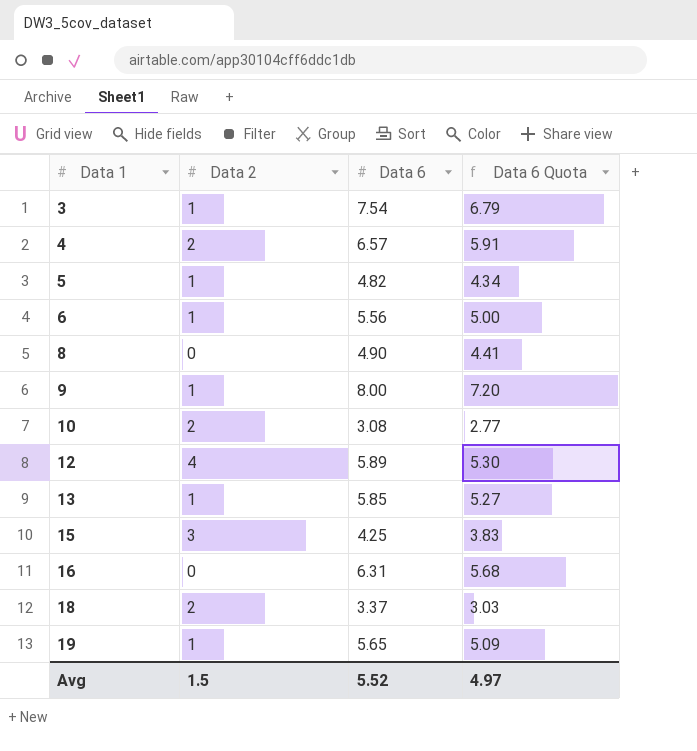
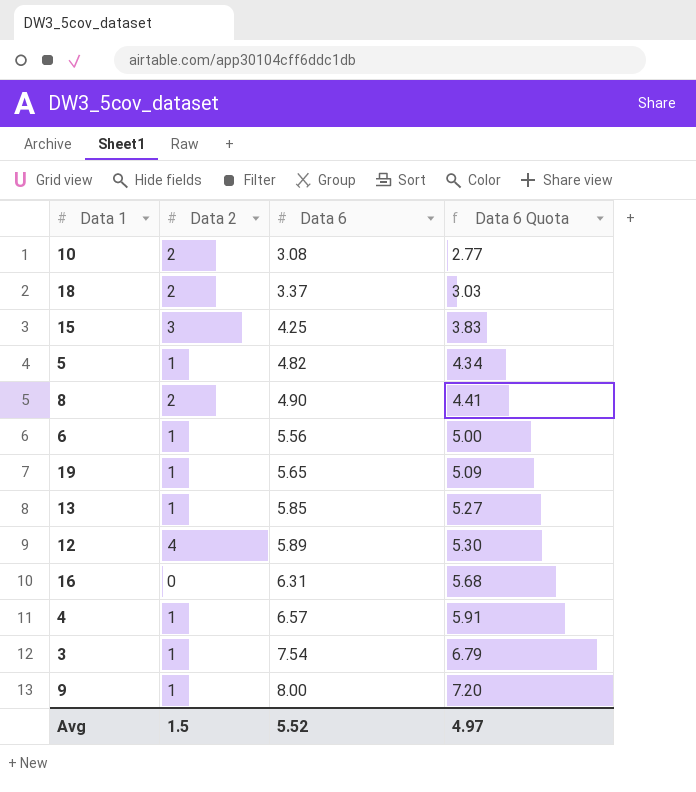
row order: Data 1 ascending -> Data 6 ascending
8 | Data 2: 0 -> 2
4 | Data 2: 2 -> 1

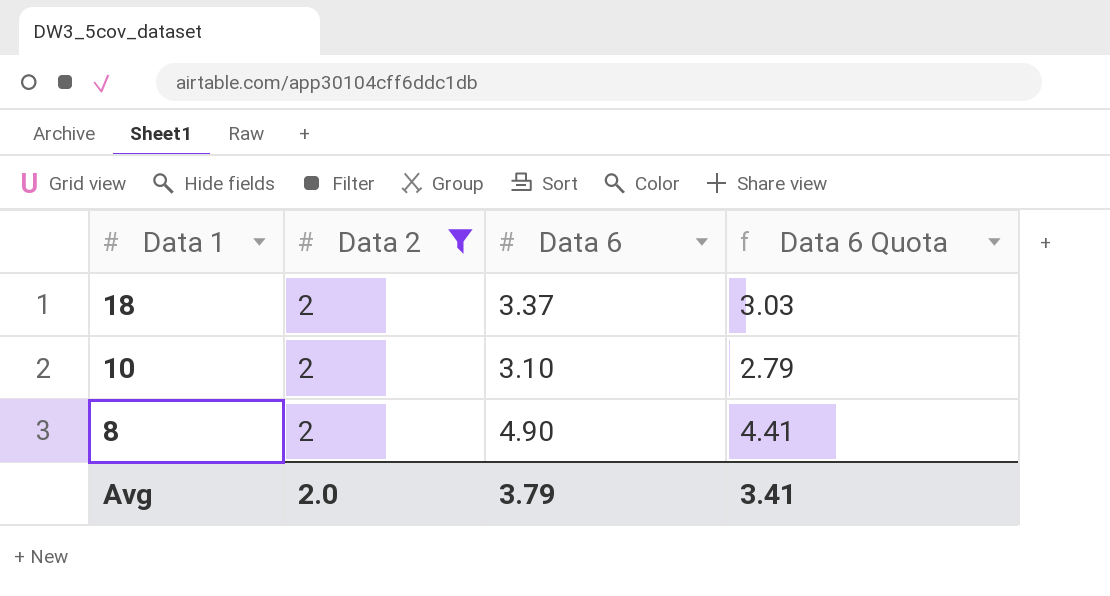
filter: none -> Data 2 = 2
row order: Data 6 ascending -> Data 1 descending
10 | Data 6: 3.08 -> 3.10
10 | Data 6 Quota: 2.77 -> 2.79
Avg | Data 2: 1.5 -> 2.0
Avg | Data 6: 5.52 -> 3.79
Avg | Data 6 Quota: 4.97 -> 3.41

